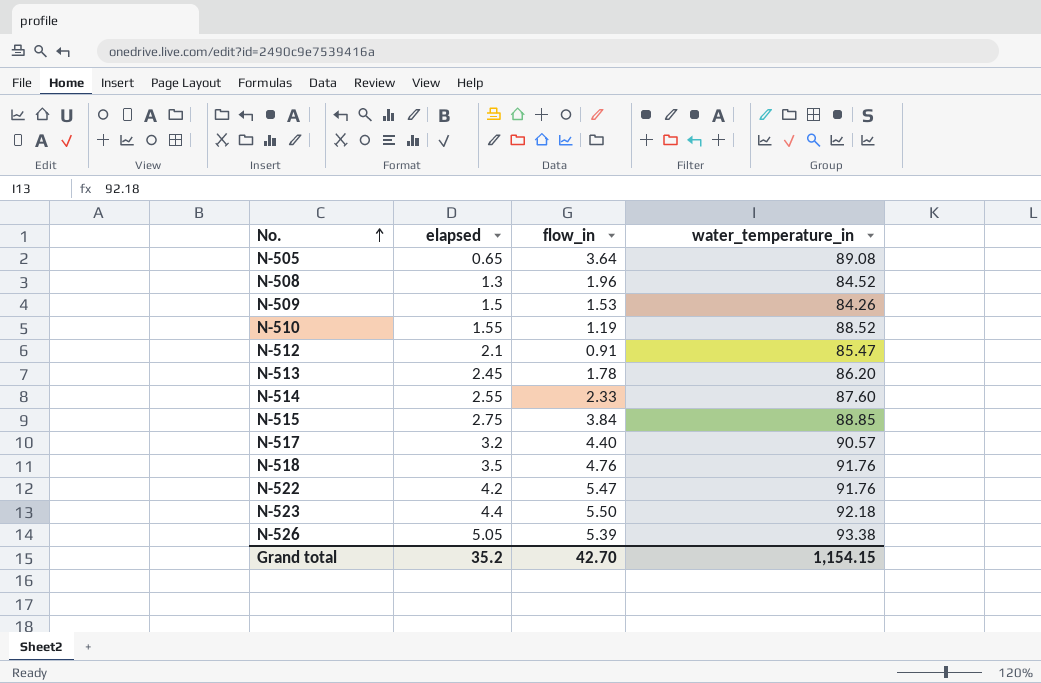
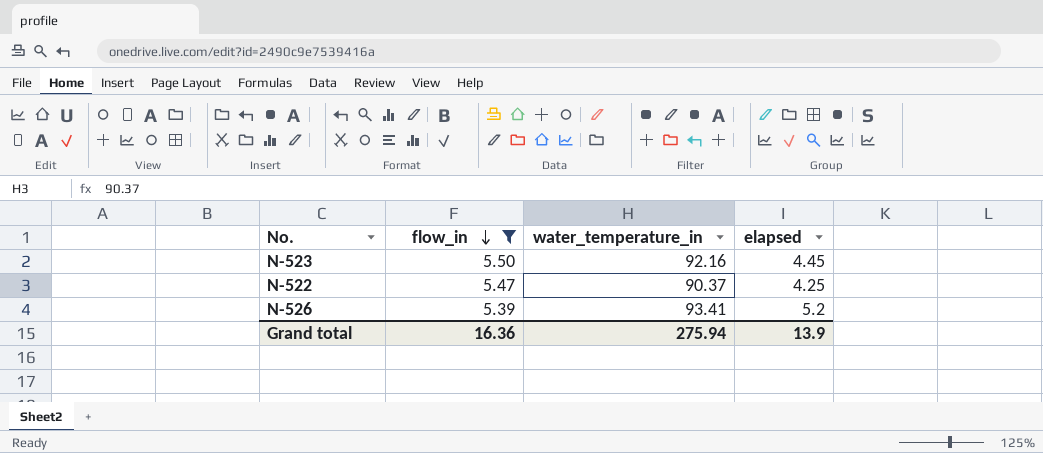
filter: none -> flow_in >= 5.39
row order: No. ascending -> flow_in descending
column elapsed | position: 2 -> 4
N-523 | water_temperature_in: 92.18 -> 92.16
N-523 | elapsed: 4.4 -> 4.45
N-522 | water_temperature_in: 91.76 -> 90.37
N-522 | elapsed: 4.2 -> 4.25
N-526 | water_temperature_in: 93.38 -> 93.41
N-526 | elapsed: 5.05 -> 5.2
Grand total | flow_in: 42.70 -> 16.36
Grand total | water_temperature_in: 1,154.15 -> 275.94
Grand total | elapsed: 35.2 -> 13.9

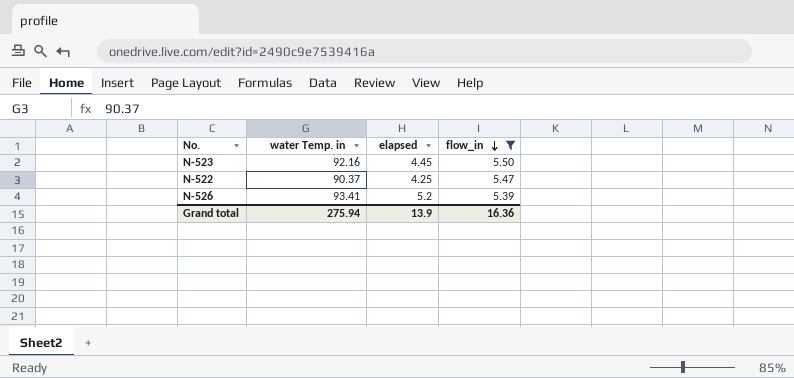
column name: water_temperature_in -> water Temp. in
column flow_in | position: 2 -> 4

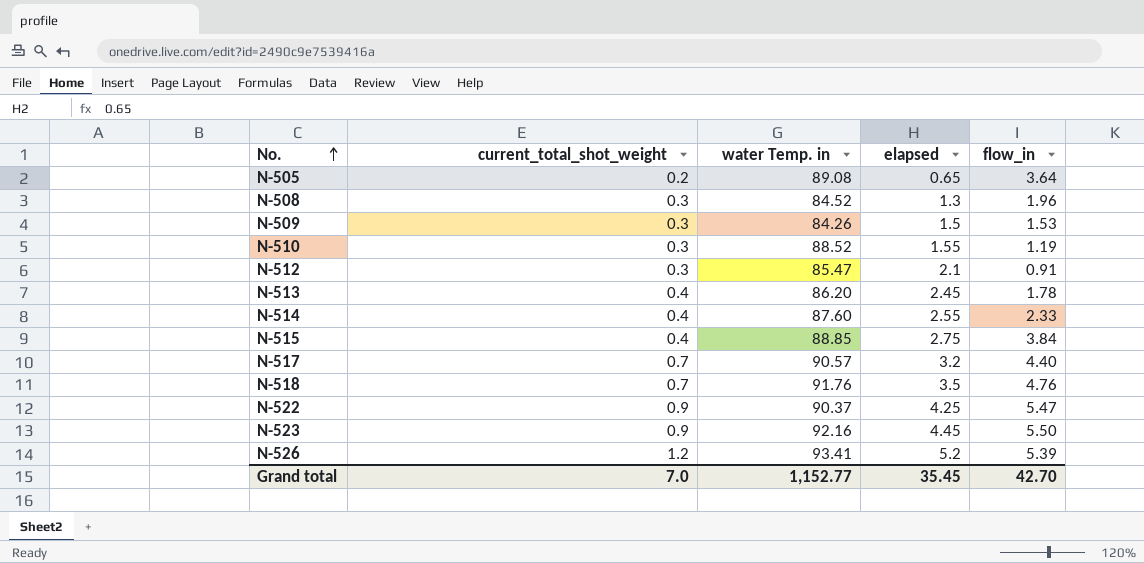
filter: flow_in >= 5.39 -> none
row order: flow_in descending -> No. ascending
column current_total_shot_weight | position: none -> 2
Grand total | water Temp. in: 275.94 -> 1,152.77
Grand total | elapsed: 13.9 -> 35.45
Grand total | flow_in: 16.36 -> 42.70

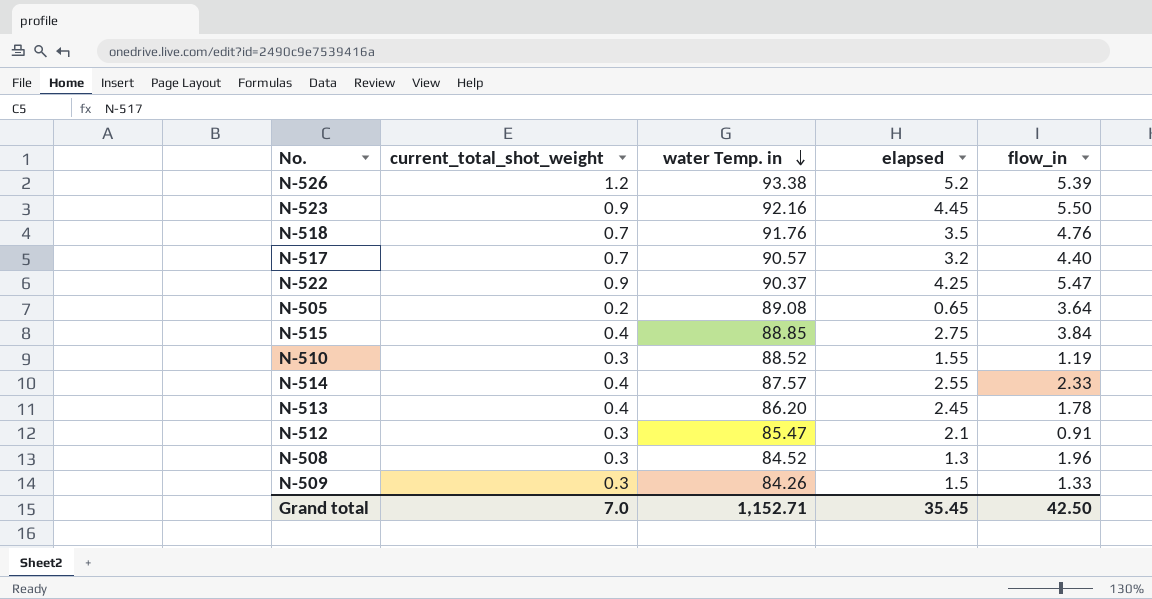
row order: No. ascending -> water Temp. in descending
N-526 | water Temp. in: 93.41 -> 93.38
N-514 | water Temp. in: 87.60 -> 87.57
N-509 | flow_in: 1.53 -> 1.33
Grand total | water Temp. in: 1,152.77 -> 1,152.71
Grand total | flow_in: 42.70 -> 42.50

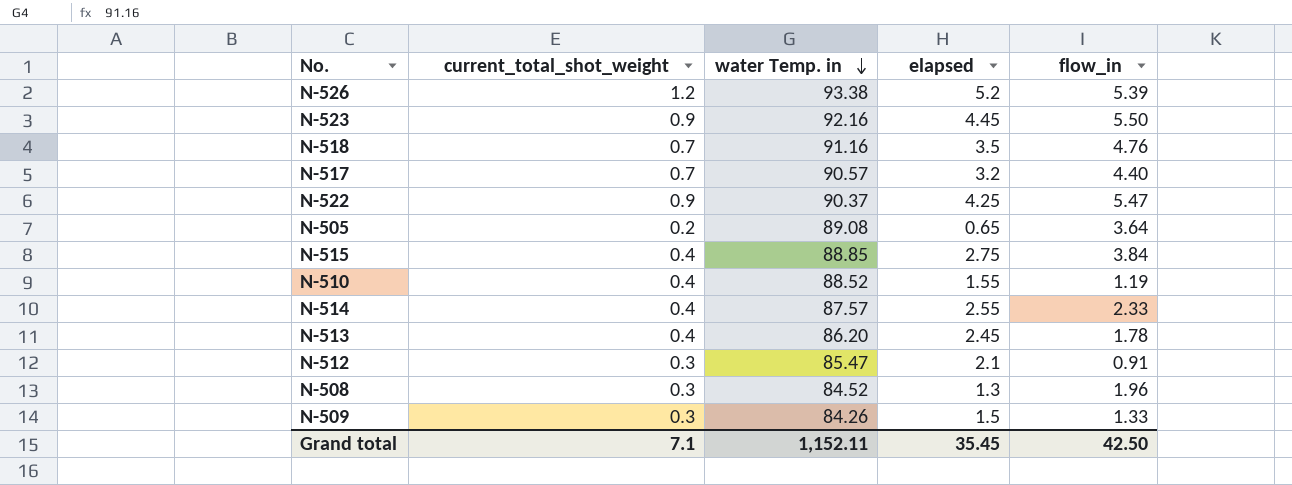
N-518 | water Temp. in: 91.76 -> 91.16
N-510 | current_total_shot_weight: 0.3 -> 0.4
Grand total | current_total_shot_weight: 7.0 -> 7.1
Grand total | water Temp. in: 1,152.71 -> 1,152.11

